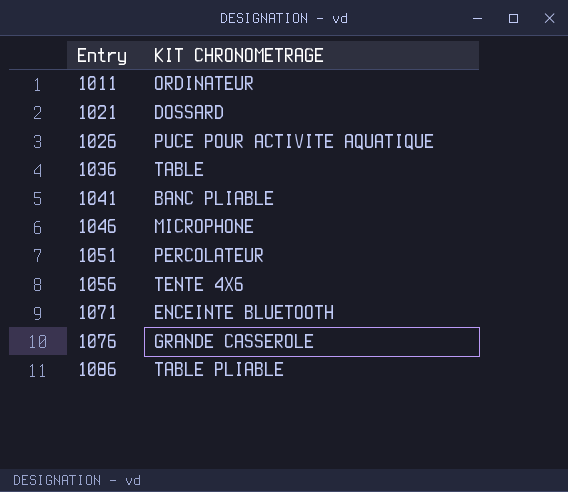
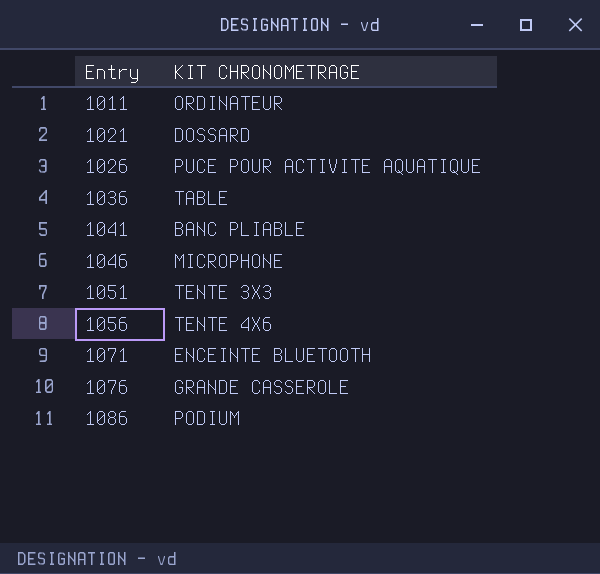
1051 | KIT CHRONOMETRAGE: PERCOLATEUR -> TENTE 3X3
1086 | KIT CHRONOMETRAGE: TABLE PLIABLE -> PODIUM

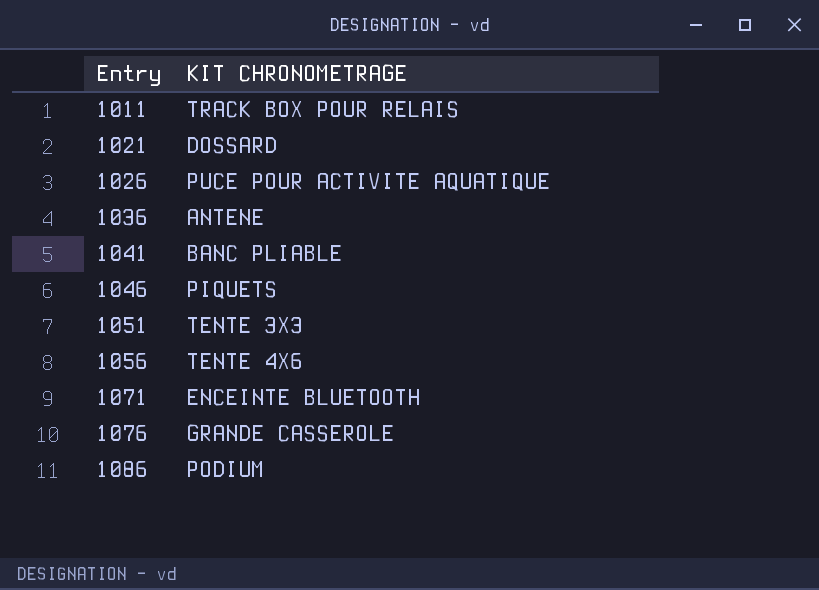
1011 | KIT CHRONOMETRAGE: ORDINATEUR -> TRACK BOX POUR RELAIS
1036 | KIT CHRONOMETRAGE: TABLE -> ANTENE
1046 | KIT CHRONOMETRAGE: MICROPHONE -> PIQUETS

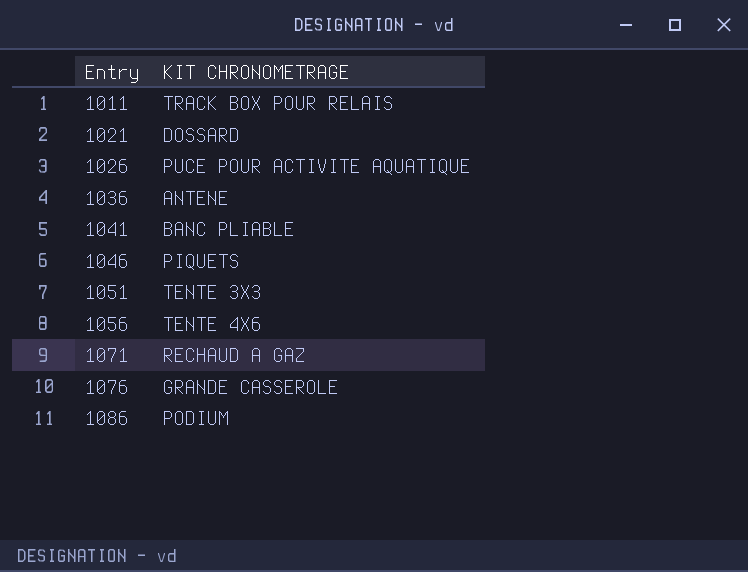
1071 | KIT CHRONOMETRAGE: ENCEINTE BLUETOOTH -> RECHAUD A GAZ

